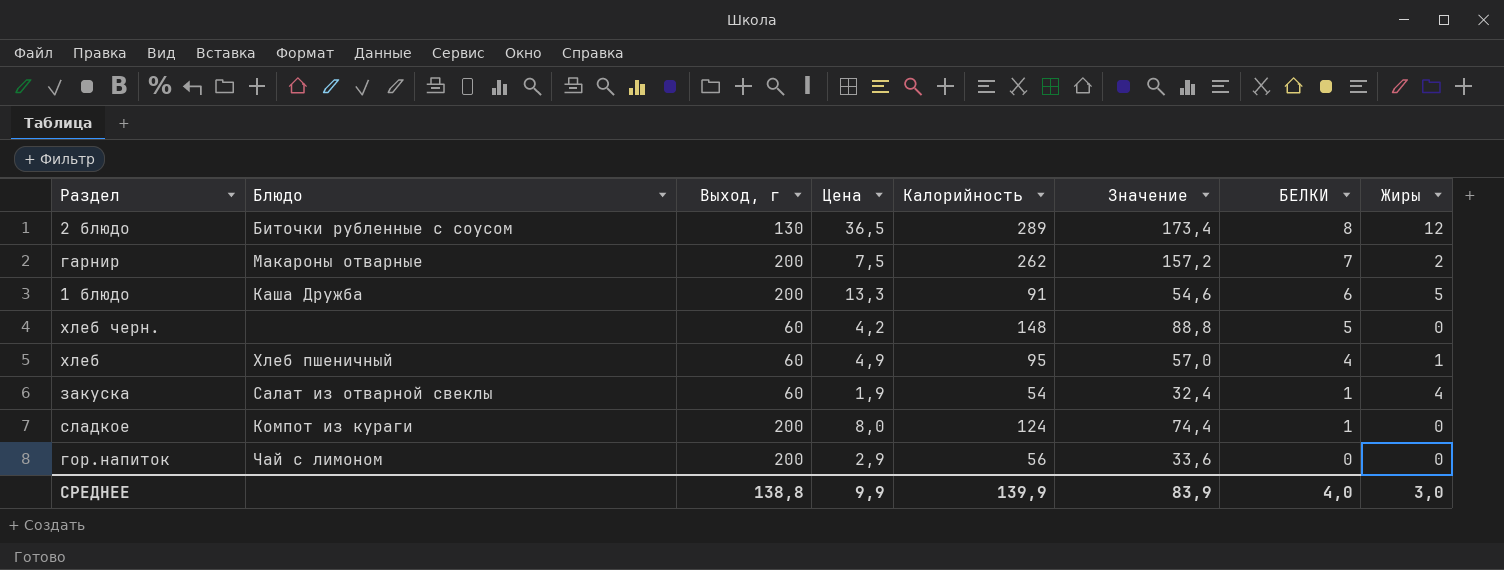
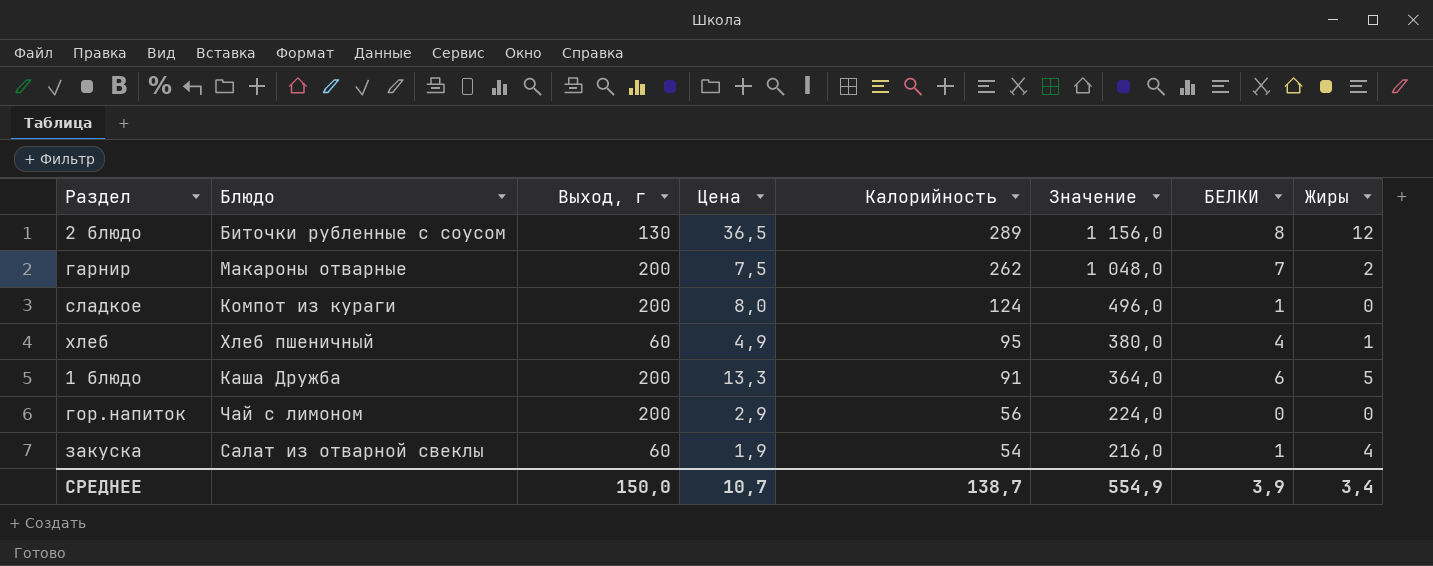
row order: БЕЛКИ descending -> Калорийность descending
column Значение | formula: [Калорийность] * 0,6 -> [Калорийность] * 4
row хлеб черн.: none | 60 | 4,2 | 148 | 88,8 | 5 | 0 -> none
СРЕДНЕЕ | Выход, г: 138,8 -> 150,0
СРЕДНЕЕ | Цена: 9,9 -> 10,7
СРЕДНЕЕ | Калорийность: 139,9 -> 138,7
СРЕДНЕЕ | Значение: 83,9 -> 554,9
СРЕДНЕЕ | БЕЛКИ: 4,0 -> 3,9
СРЕДНЕЕ | Жиры: 3,0 -> 3,4

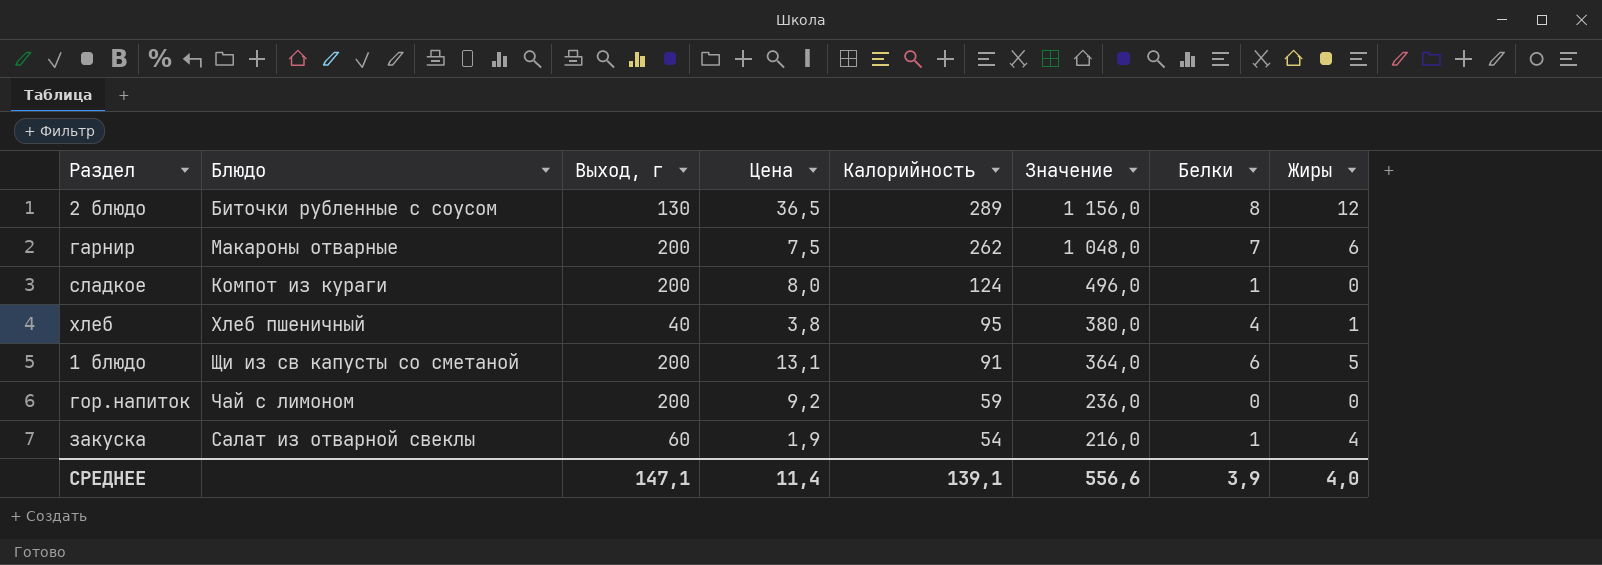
column name: БЕЛКИ -> Белки
гарнир | Жиры: 2 -> 6
хлеб | Выход, г: 60 -> 40
хлеб | Цена: 4,9 -> 3,8
1 блюдо | Блюдо: Каша Дружба -> Щи из св капусты со сметаной
1 блюдо | Цена: 13,3 -> 13,1
гор.напиток | Цена: 2,9 -> 9,2
гор.напиток | Калорийность: 56 -> 59
гор.напиток | Значение: 224,0 -> 236,0
СРЕДНЕЕ | Выход, г: 150,0 -> 147,1
СРЕДНЕЕ | Цена: 10,7 -> 11,4
СРЕДНЕЕ | Калорийность: 138,7 -> 139,1
СРЕДНЕЕ | Значение: 554,9 -> 556,6
СРЕДНЕЕ | Жиры: 3,4 -> 4,0

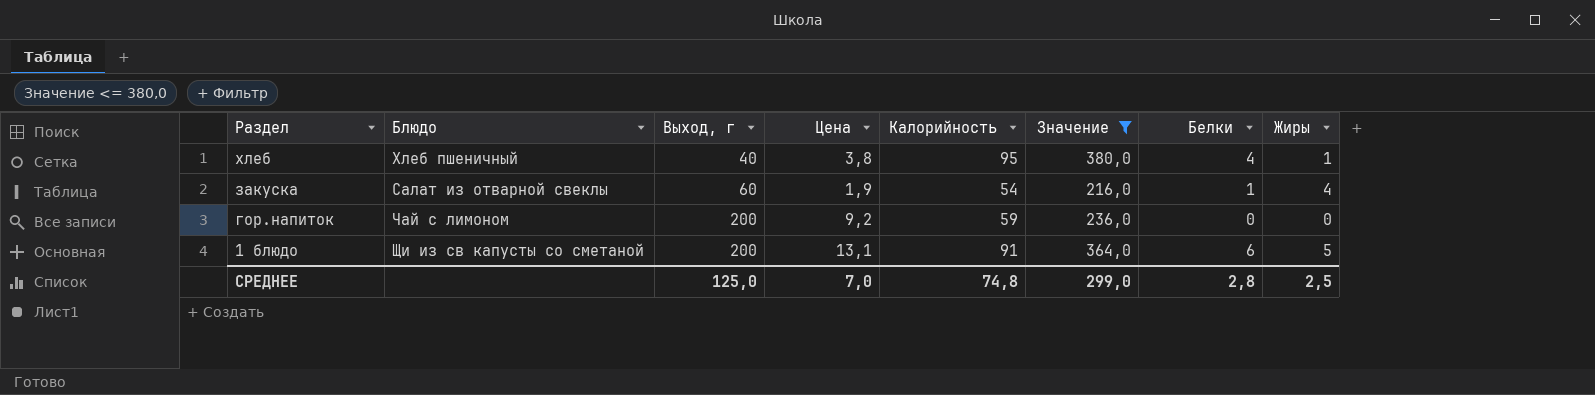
filter: none -> Значение <= 380,0
row order: Калорийность descending -> Раздел descending
СРЕДНЕЕ | Выход, г: 147,1 -> 125,0
СРЕДНЕЕ | Цена: 11,4 -> 7,0
СРЕДНЕЕ | Калорийность: 139,1 -> 74,8
СРЕДНЕЕ | Значение: 556,6 -> 299,0
СРЕДНЕЕ | Белки: 3,9 -> 2,8
СРЕДНЕЕ | Жиры: 4,0 -> 2,5

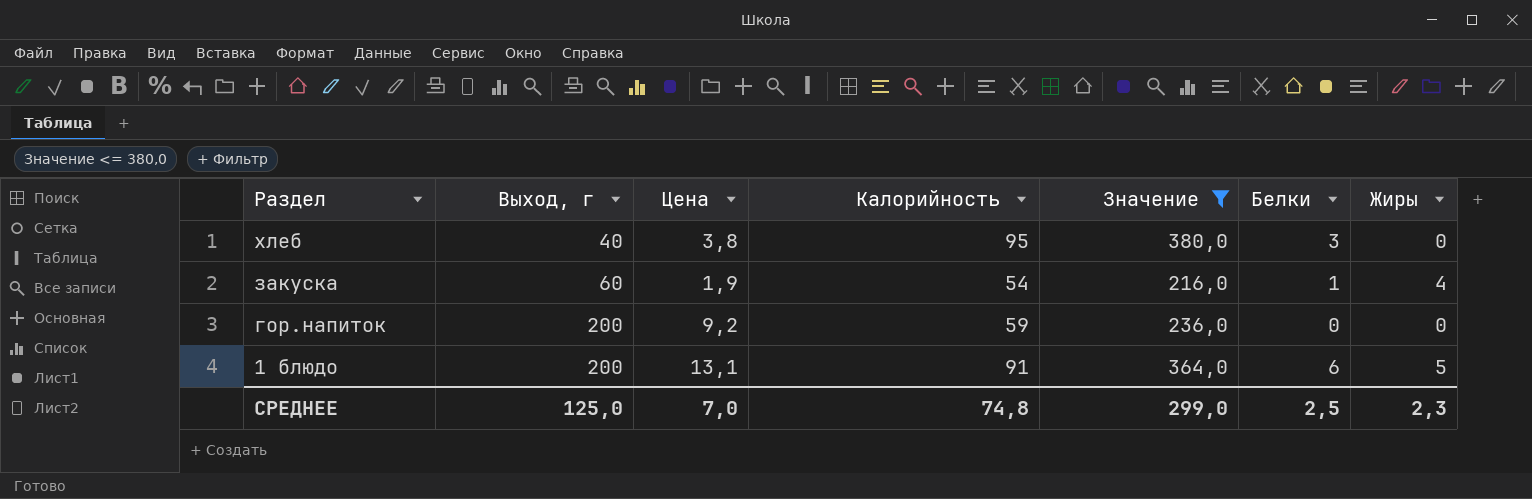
column Блюдо | position: 2 -> none
хлеб | Белки: 4 -> 3
хлеб | Жиры: 1 -> 0
СРЕДНЕЕ | Белки: 2,8 -> 2,5
СРЕДНЕЕ | Жиры: 2,5 -> 2,3

